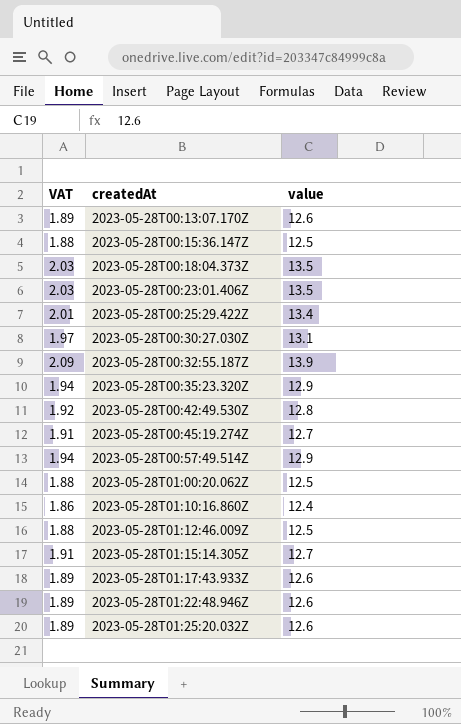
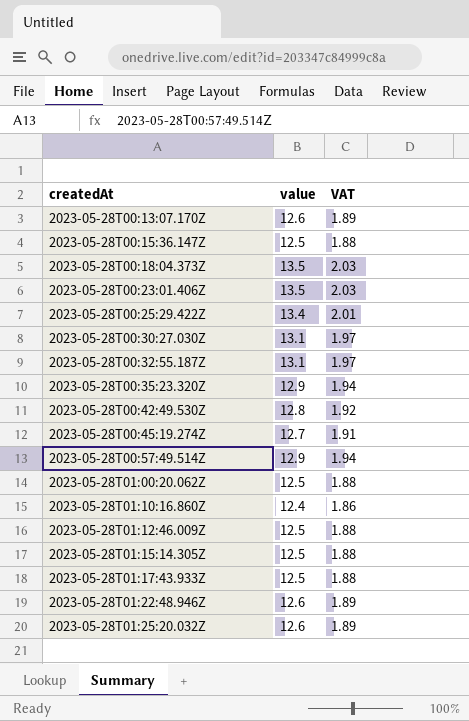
column VAT | position: 1 -> 3
2023-05-28T00:32:55.187Z | value: 13.9 -> 13.1
2023-05-28T00:32:55.187Z | VAT: 2.09 -> 1.97
2023-05-28T01:15:14.305Z | value: 12.7 -> 12.5
2023-05-28T01:15:14.305Z | VAT: 1.91 -> 1.88
2023-05-28T01:17:43.933Z | value: 12.6 -> 12.5
2023-05-28T01:17:43.933Z | VAT: 1.89 -> 1.88

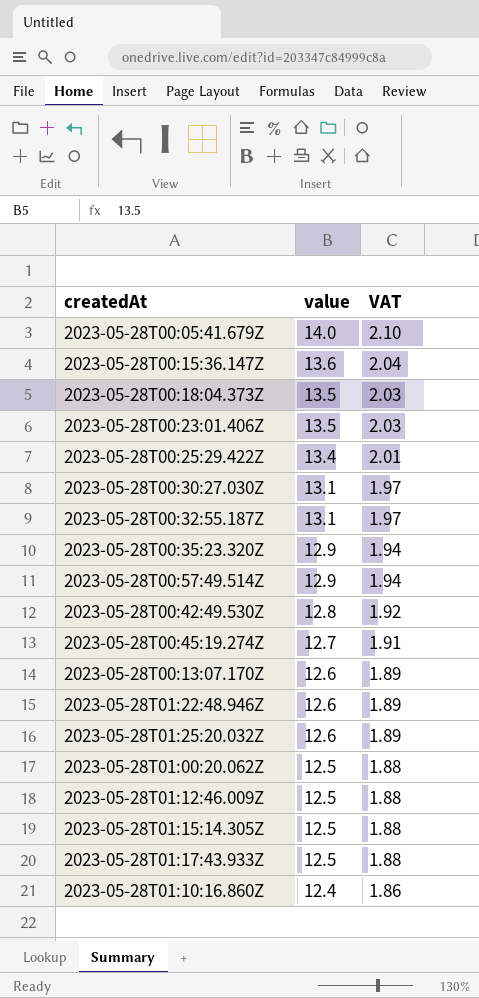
row order: createdAt ascending -> value descending
row 2023-05-28T00:05:41.679Z: none -> 14.0 | 2.10
2023-05-28T00:15:36.147Z | value: 12.5 -> 13.6
2023-05-28T00:15:36.147Z | VAT: 1.88 -> 2.04

